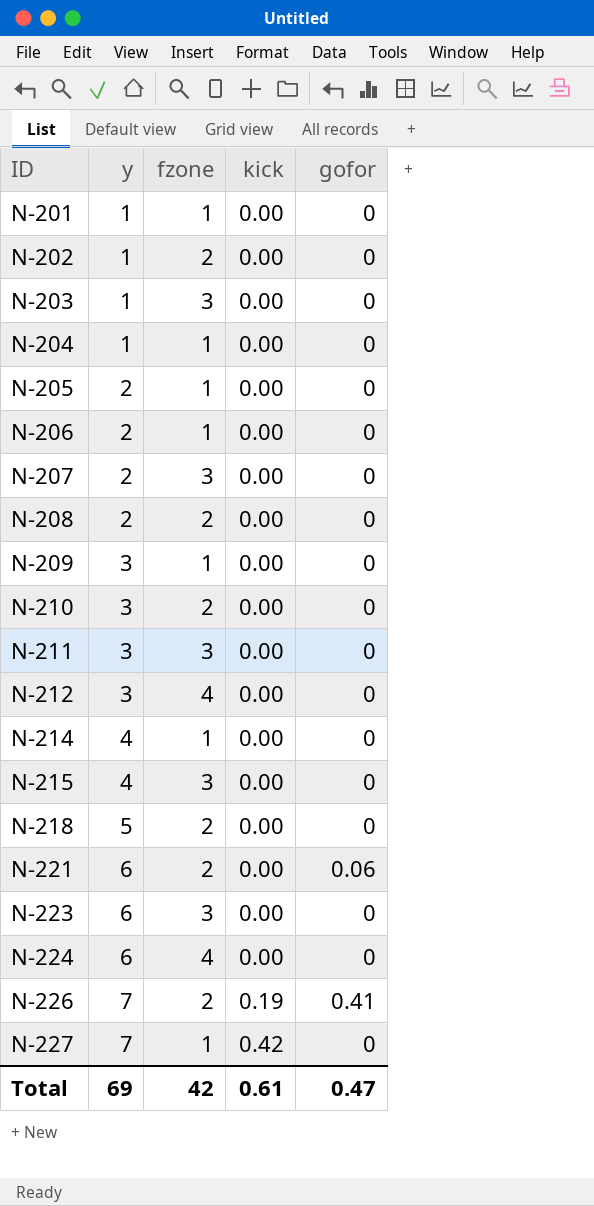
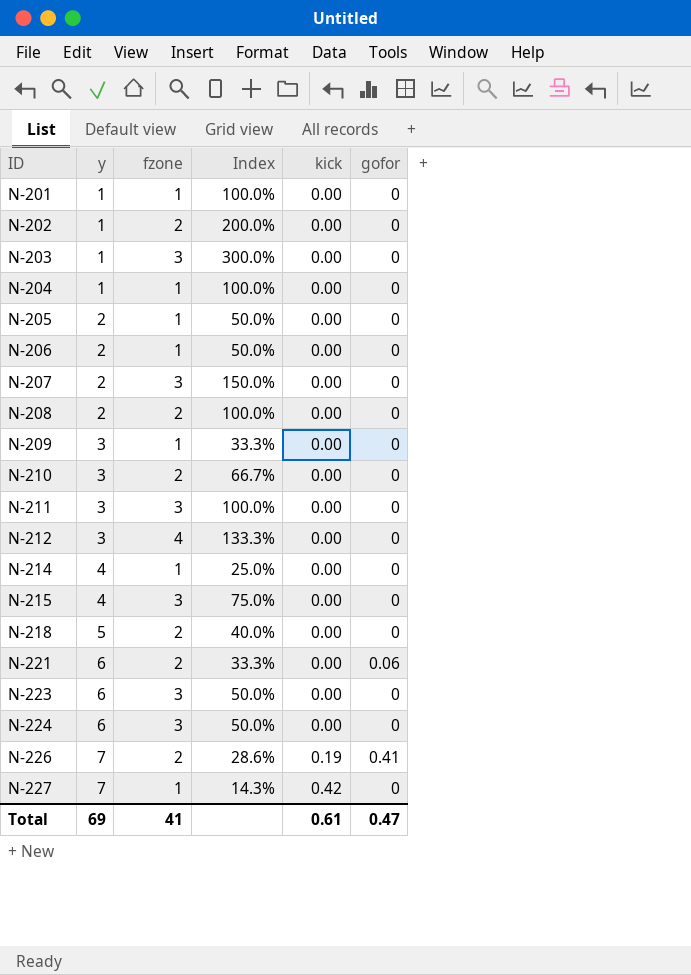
column Index | formula: none -> [fzone] / [y]
N-224 | fzone: 4 -> 3
Total | fzone: 42 -> 41

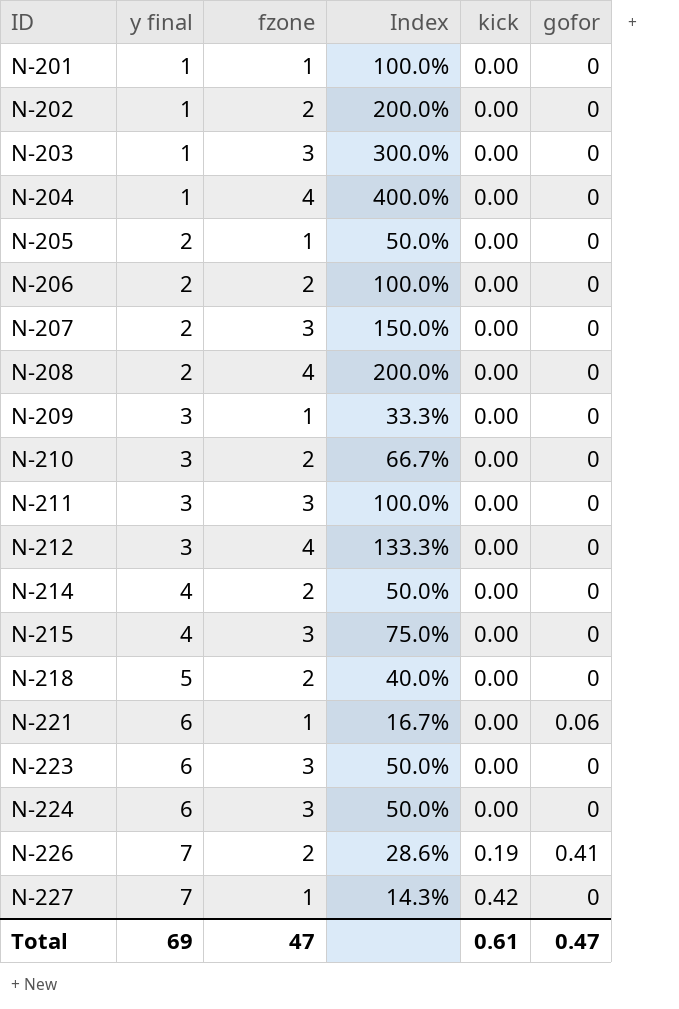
column name: y -> y final
N-204 | fzone: 1 -> 4
N-204 | Index: 100.0% -> 400.0%
N-206 | fzone: 1 -> 2
N-206 | Index: 50.0% -> 100.0%
N-208 | fzone: 2 -> 4
N-208 | Index: 100.0% -> 200.0%
N-214 | fzone: 1 -> 2
N-214 | Index: 25.0% -> 50.0%
N-221 | fzone: 2 -> 1
N-221 | Index: 33.3% -> 16.7%
Total | fzone: 41 -> 47

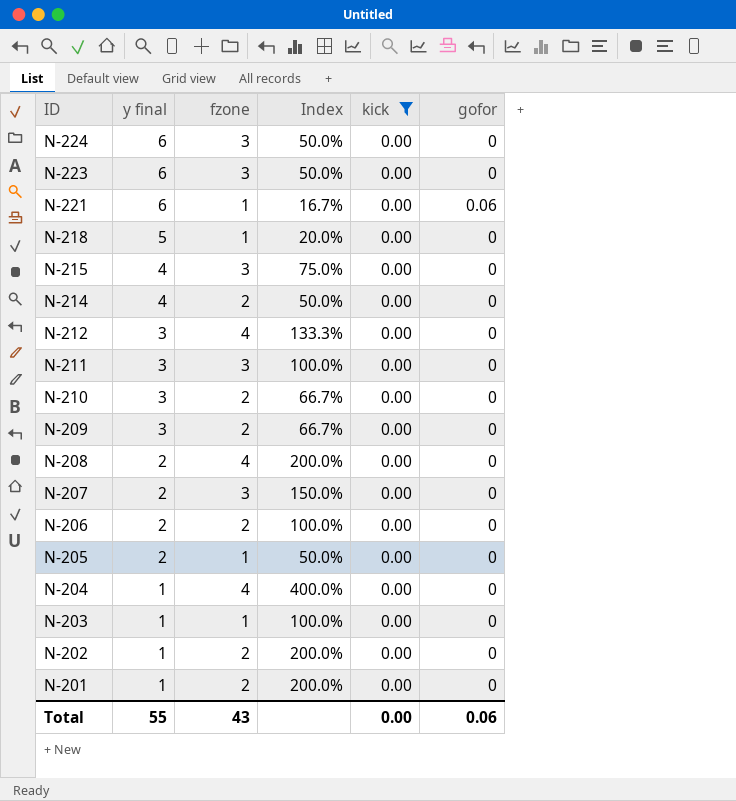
filter: none -> kick = 0.00
row order: ID ascending -> ID descending
N-218 | fzone: 2 -> 1
N-218 | Index: 40.0% -> 20.0%
N-209 | fzone: 1 -> 2
N-209 | Index: 33.3% -> 66.7%
N-203 | fzone: 3 -> 1
N-203 | Index: 300.0% -> 100.0%
N-201 | fzone: 1 -> 2
N-201 | Index: 100.0% -> 200.0%
Total | y final: 69 -> 55
Total | fzone: 47 -> 43
Total | kick: 0.61 -> 0.00
Total | gofor: 0.47 -> 0.06

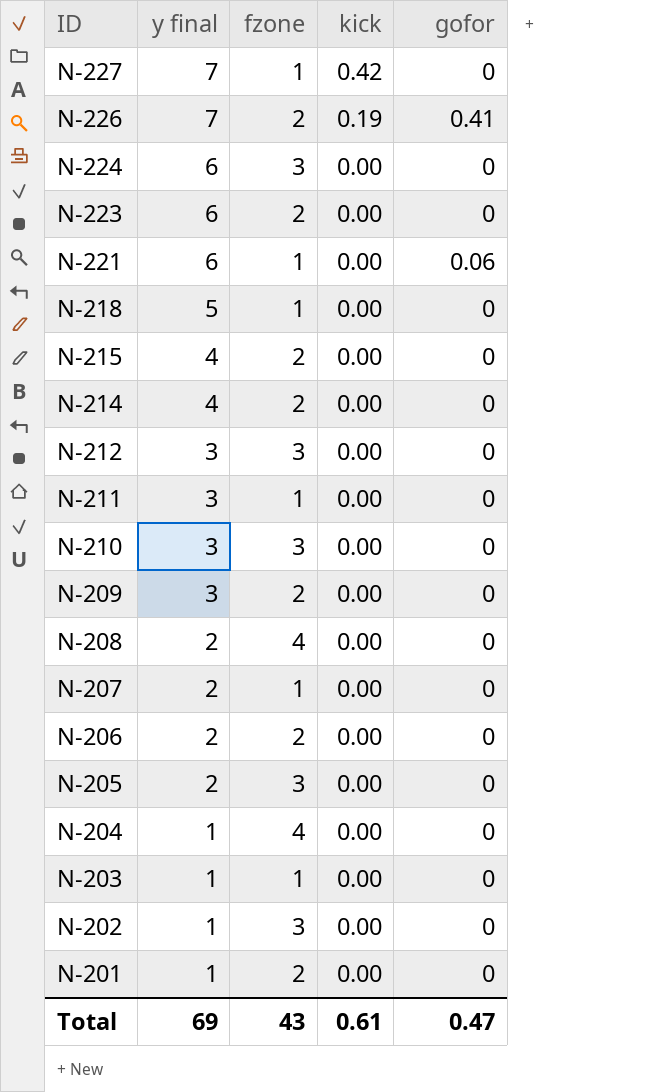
filter: kick = 0.00 -> none
column Index | formula: [fzone] / [y final] -> none
N-223 | fzone: 3 -> 2
N-215 | fzone: 3 -> 2
N-212 | fzone: 4 -> 3
N-211 | fzone: 3 -> 1
N-210 | fzone: 2 -> 3
N-207 | fzone: 3 -> 1
N-205 | fzone: 1 -> 3
N-202 | fzone: 2 -> 3
Total | y final: 55 -> 69
Total | kick: 0.00 -> 0.61
Total | gofor: 0.06 -> 0.47

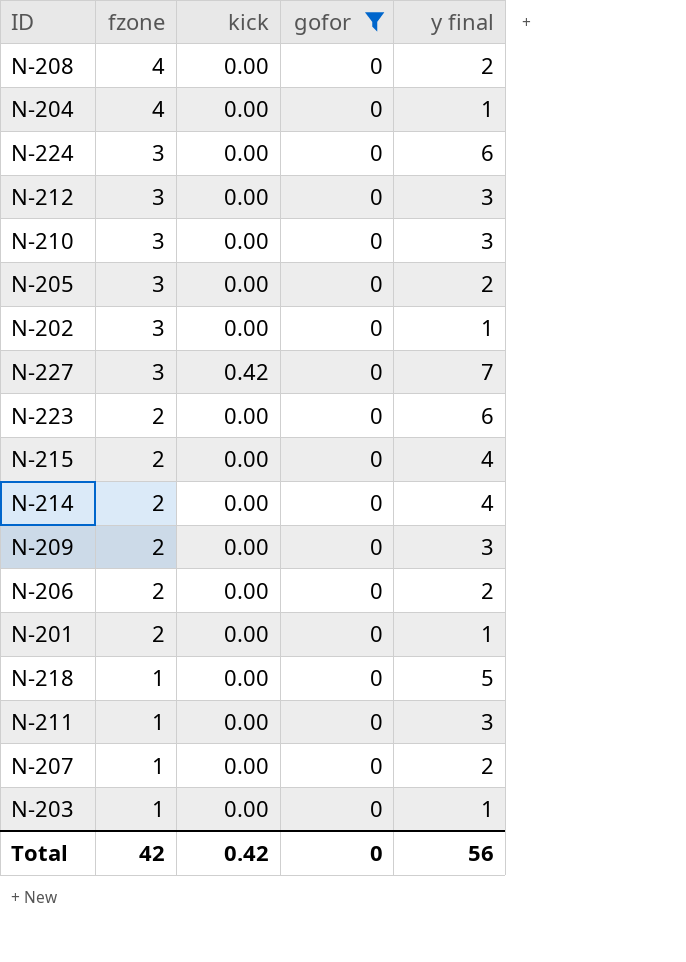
filter: none -> gofor = 0
row order: ID descending -> fzone descending
column y final | position: 2 -> 5
N-227 | fzone: 1 -> 3
Total | fzone: 43 -> 42
Total | kick: 0.61 -> 0.42
Total | gofor: 0.47 -> 0
Total | y final: 69 -> 56

